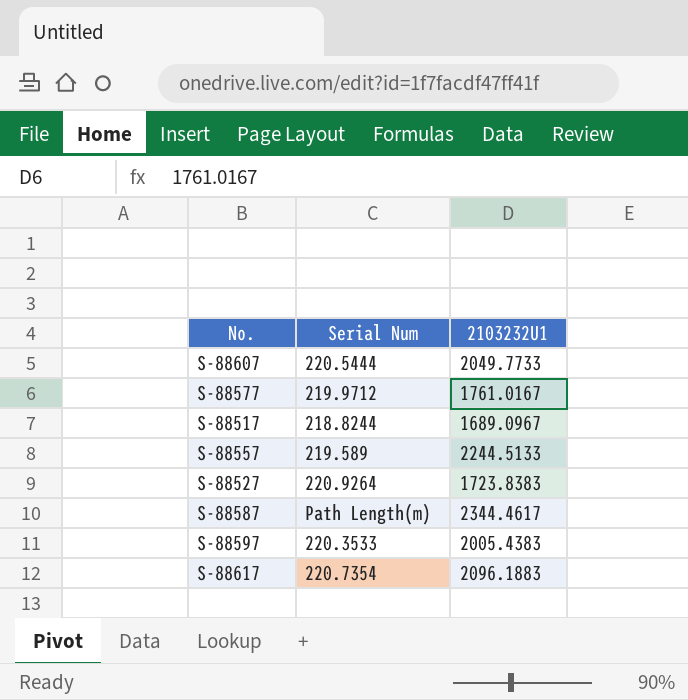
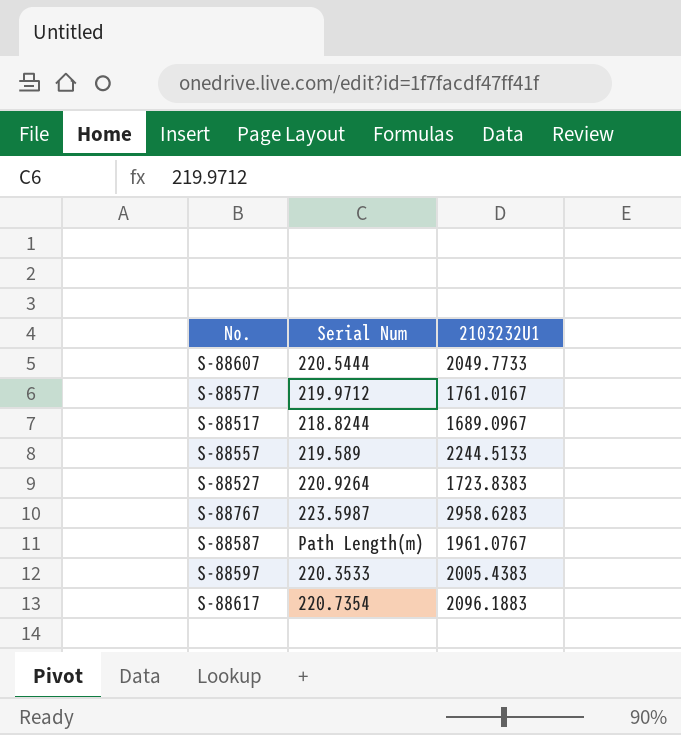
row S-88767: none -> 223.5987 | 2958.6283
S-88587 | 2103232U1: 2344.4617 -> 1961.0767

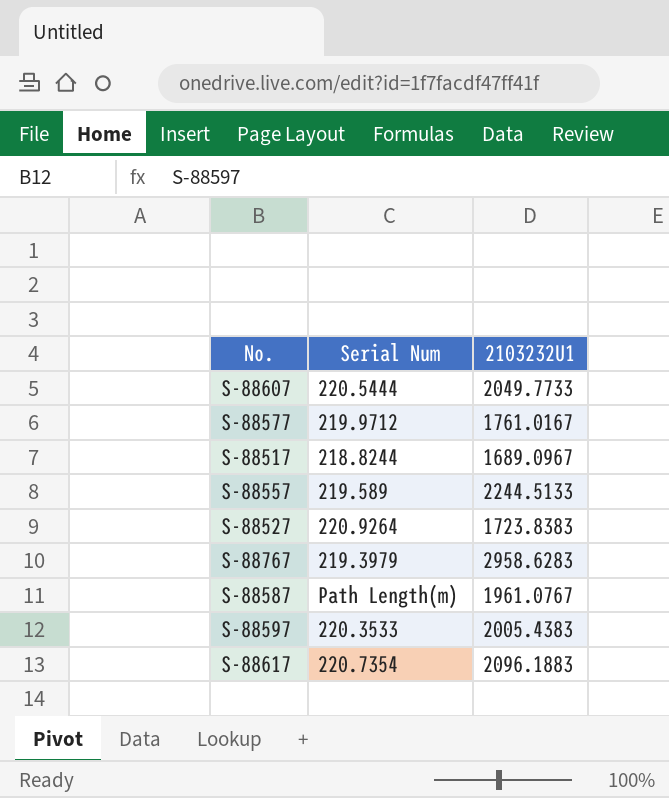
S-88767 | Serial Num: 223.5987 -> 219.3979

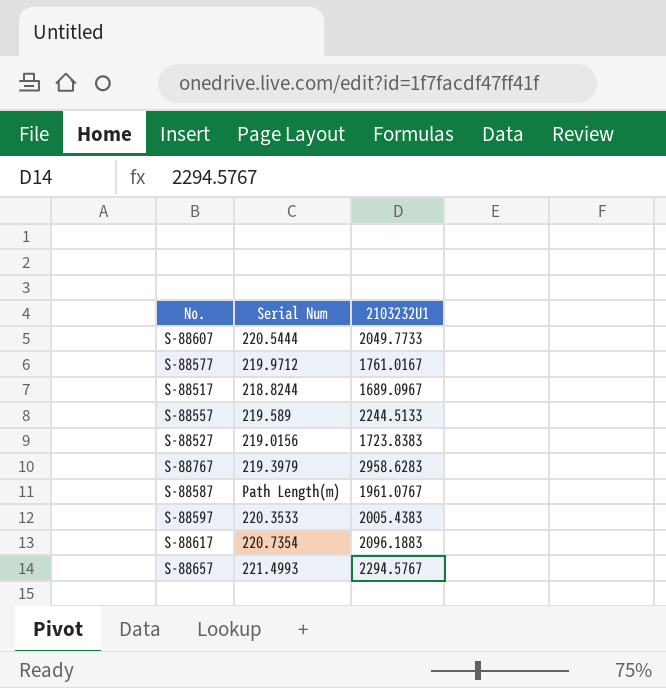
S-88527 | Serial Num: 220.9264 -> 219.0156
row S-88657: none -> 221.4993 | 2294.5767

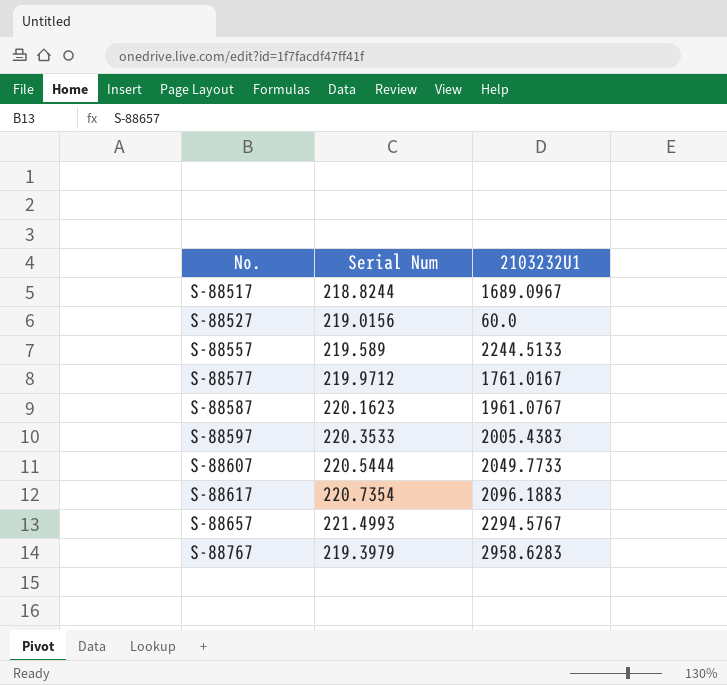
row order: none -> No. ascending
S-88527 | 2103232U1: 1723.8383 -> 60.0
S-88587 | Serial Num: Path Length(m) -> 220.1623

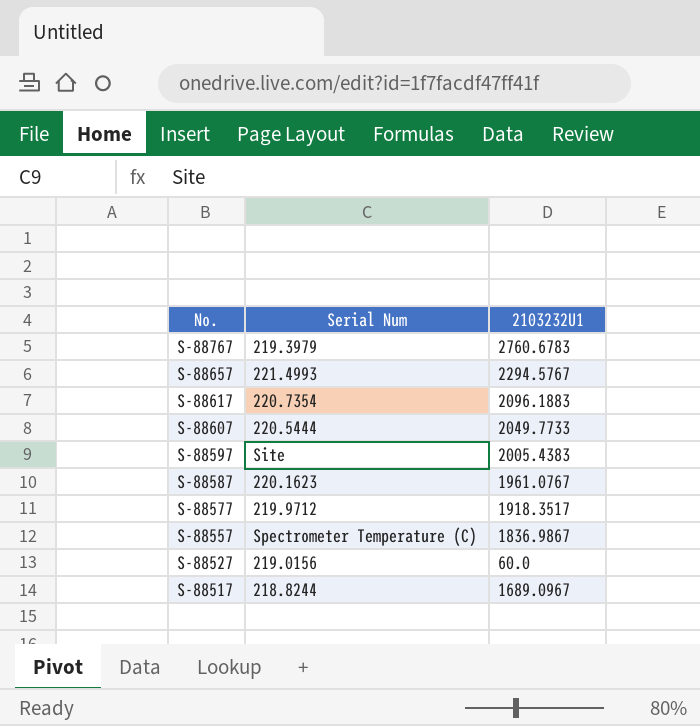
row order: No. ascending -> No. descending
S-88767 | 2103232U1: 2958.6283 -> 2760.6783
S-88597 | Serial Num: 220.3533 -> Site
S-88577 | 2103232U1: 1761.0167 -> 1918.3517
S-88557 | Serial Num: 219.589 -> Spectrometer Temperature (C)
S-88557 | 2103232U1: 2244.5133 -> 1836.9867

